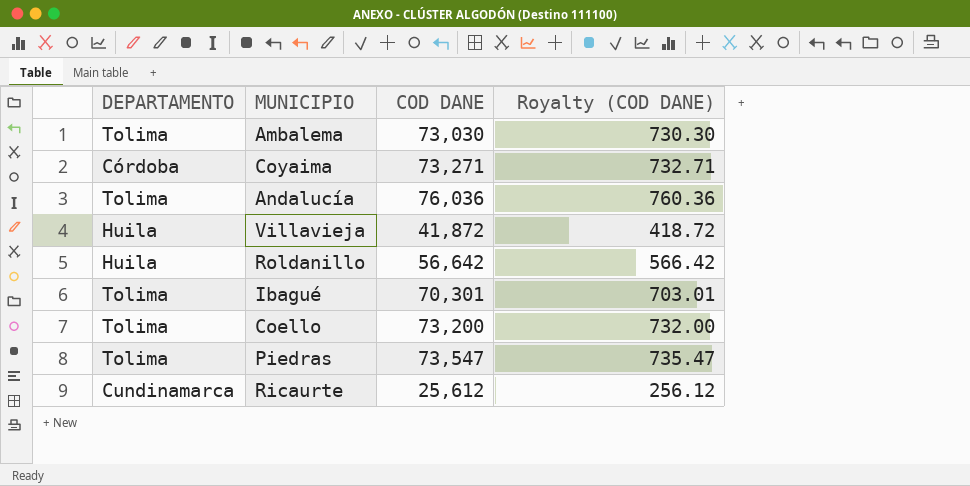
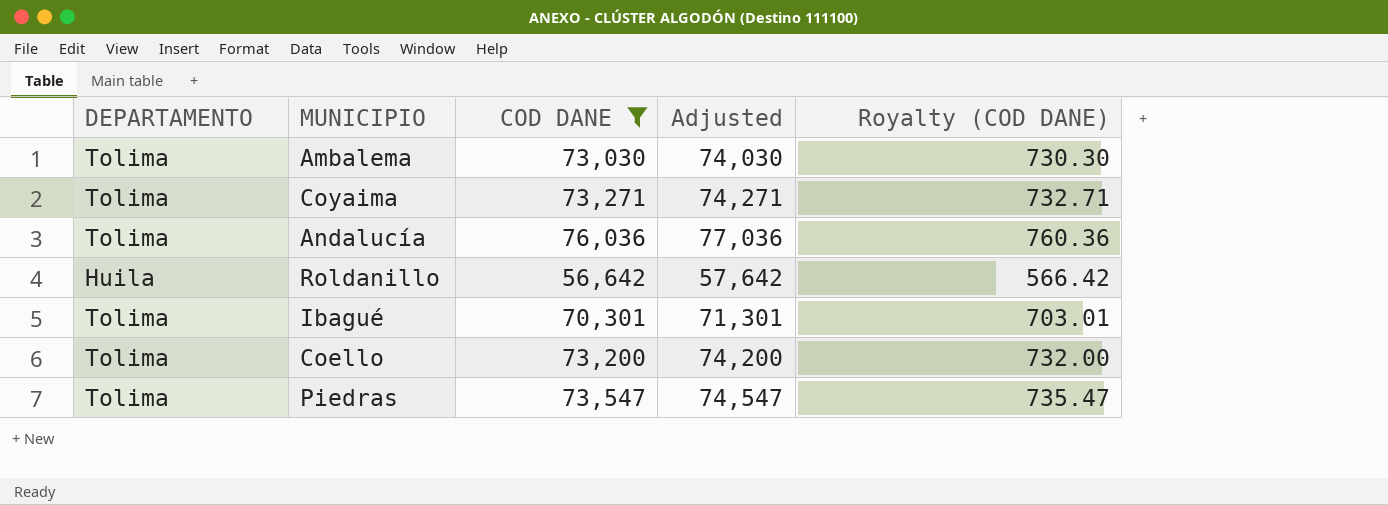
filter: none -> COD DANE >= 56,642
column Adjusted | formula: none -> [COD DANE] + 1000
Coyaima | DEPARTAMENTO: Córdoba -> Tolima

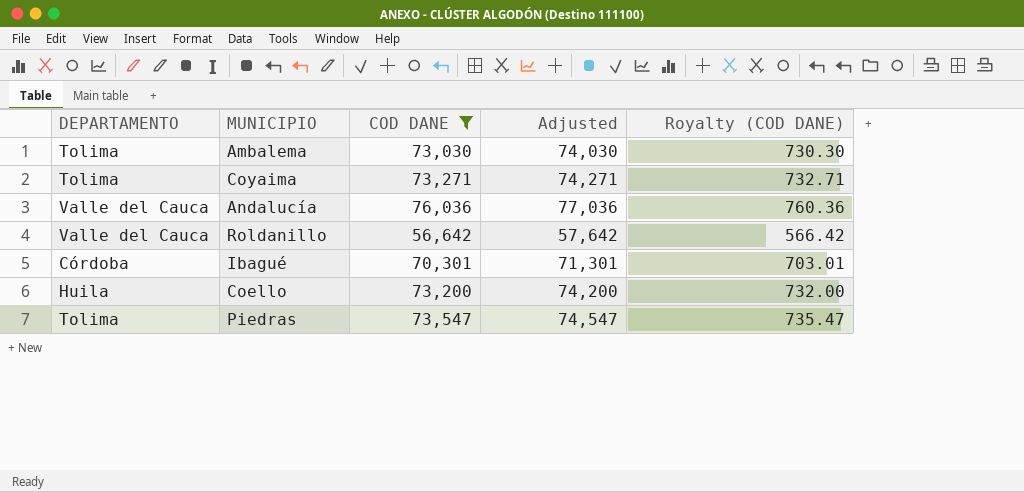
Andalucía | DEPARTAMENTO: Tolima -> Valle del Cauca
Roldanillo | DEPARTAMENTO: Huila -> Valle del Cauca
Ibagué | DEPARTAMENTO: Tolima -> Córdoba
Coello | DEPARTAMENTO: Tolima -> Huila

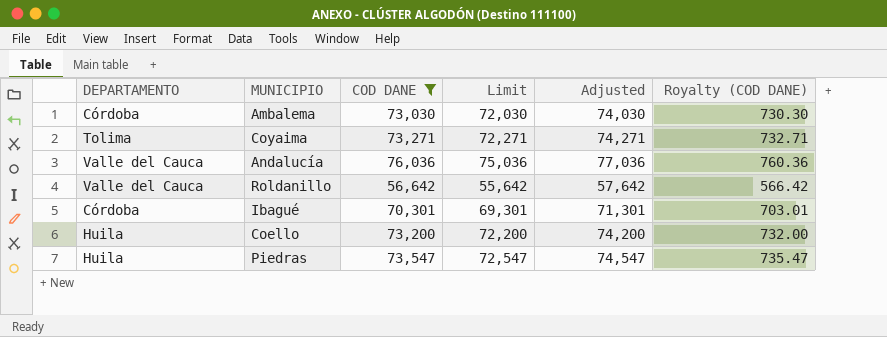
column Limit | formula: none -> [COD DANE] - 1000
Ambalema | DEPARTAMENTO: Tolima -> Córdoba
Piedras | DEPARTAMENTO: Tolima -> Huila

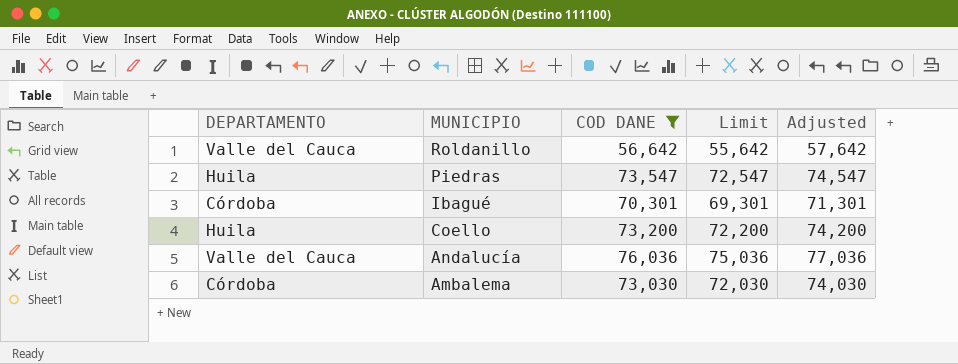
row order: none -> MUNICIPIO descending
column Royalty (COD DANE) | formula: [COD DANE] * 0.01 -> none
row Coyaima: Tolima | 73,271 | 72,271 | 74,271 | 732.71 -> none

